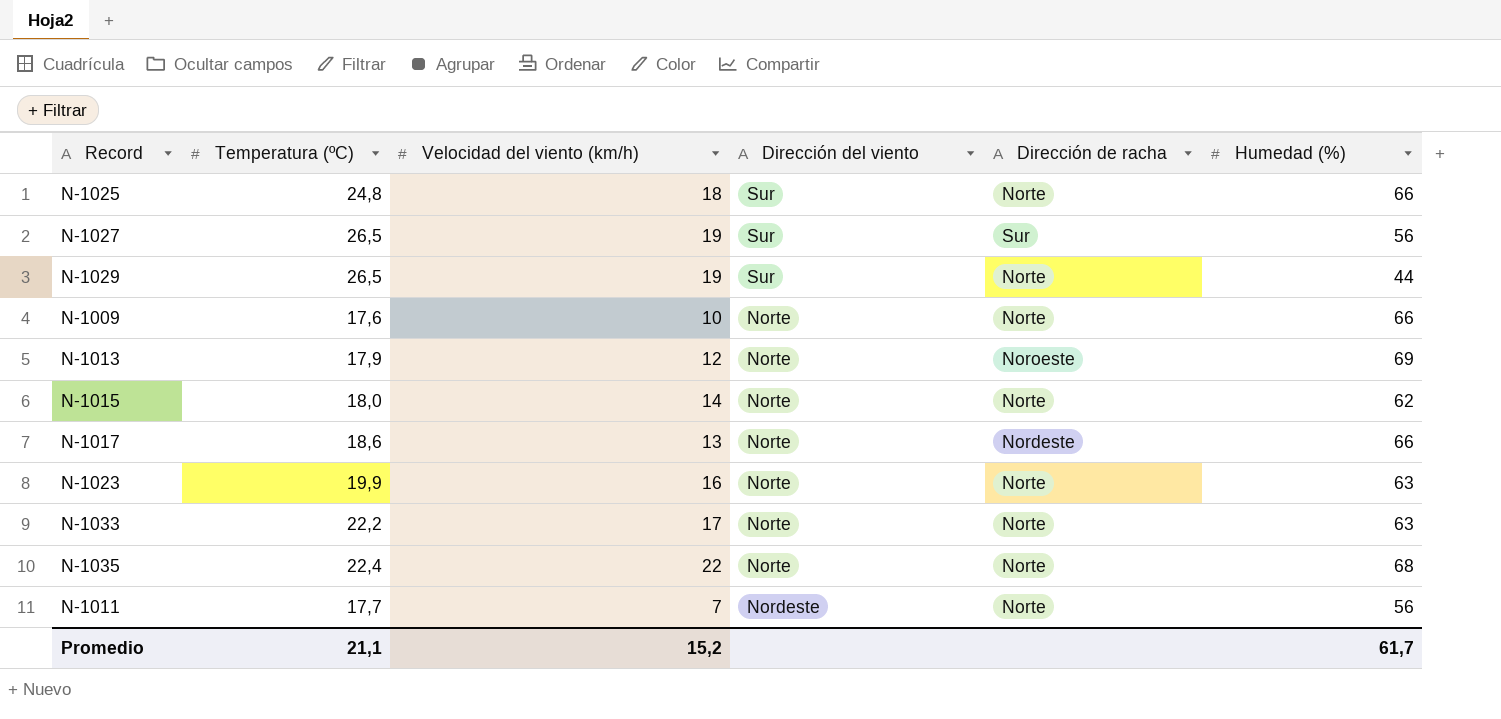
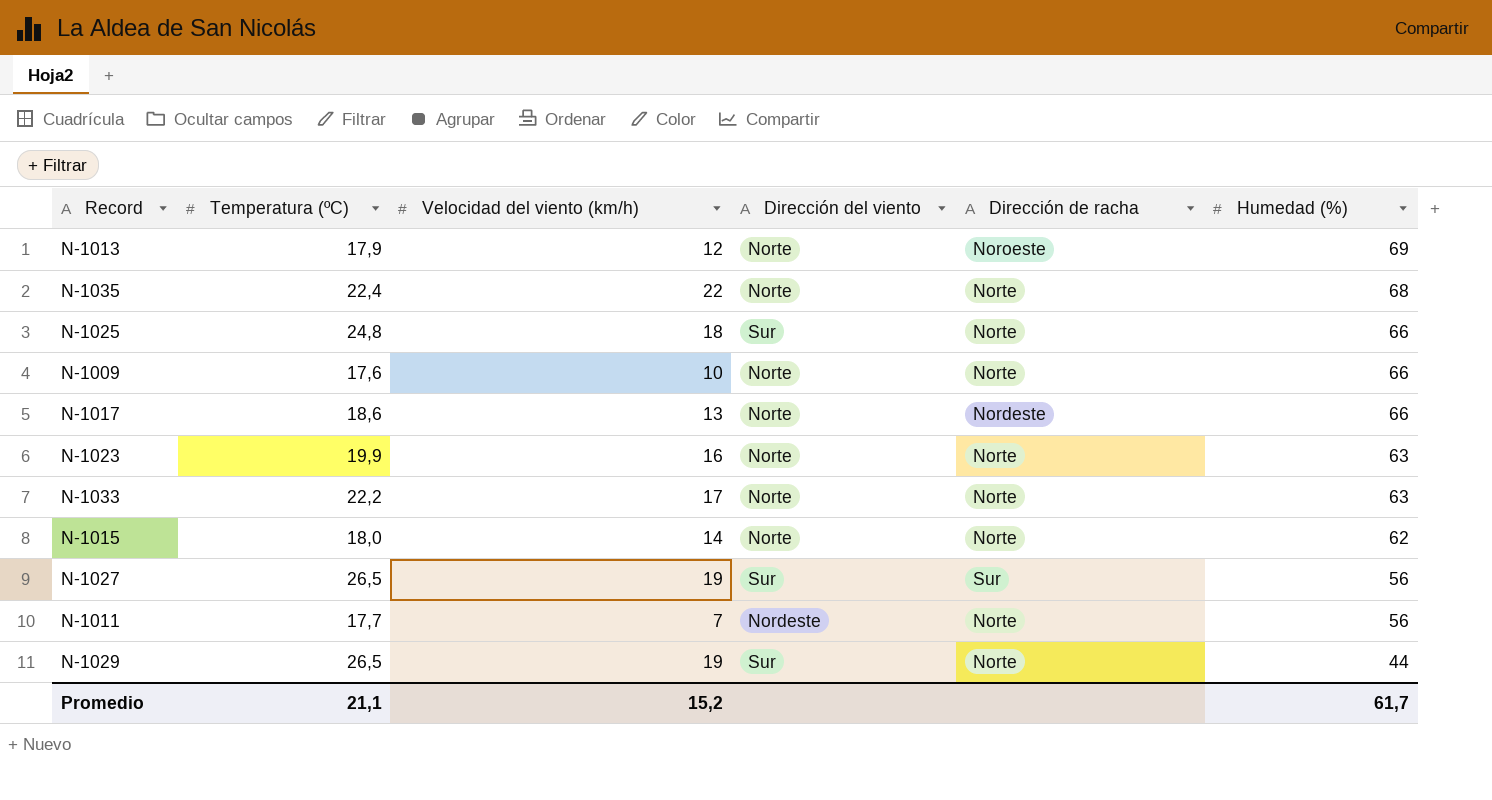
row order: Dirección del viento descending -> Humedad (%) descending

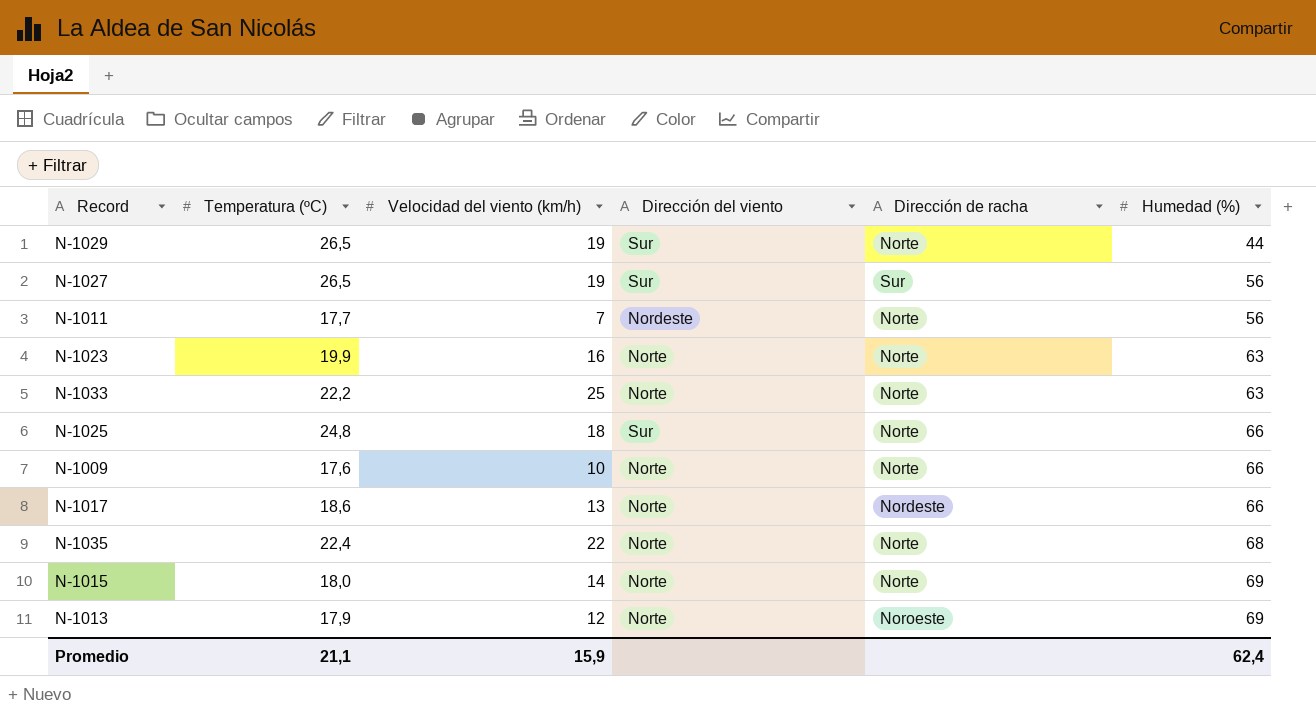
row order: Humedad (%) descending -> Humedad (%) ascending
N-1033 | Velocidad del viento (km/h): 17 -> 25
N-1015 | Humedad (%): 62 -> 69
Promedio | Velocidad del viento (km/h): 15,2 -> 15,9
Promedio | Humedad (%): 61,7 -> 62,4

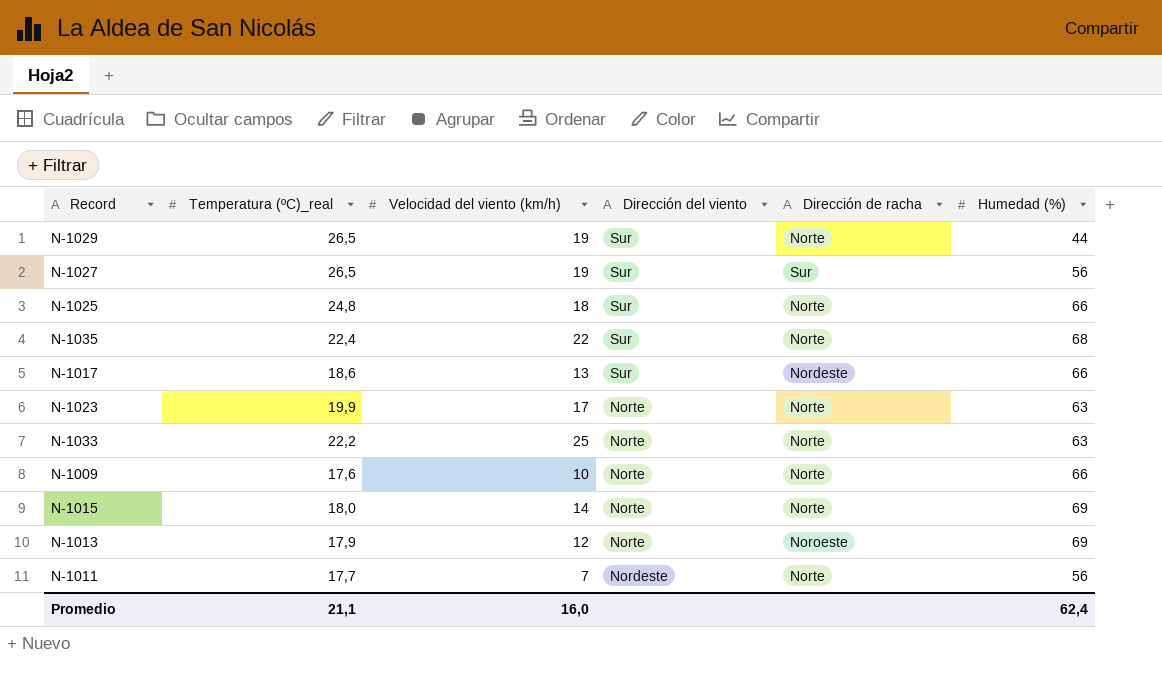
row order: Humedad (%) ascending -> Dirección del viento descending
column name: Temperatura (ºC) -> Temperatura (ºC)_real
N-1035 | Dirección del viento: Norte -> Sur
N-1017 | Dirección del viento: Norte -> Sur
N-1023 | Velocidad del viento (km/h): 16 -> 17
Promedio | Velocidad del viento (km/h): 15,9 -> 16,0

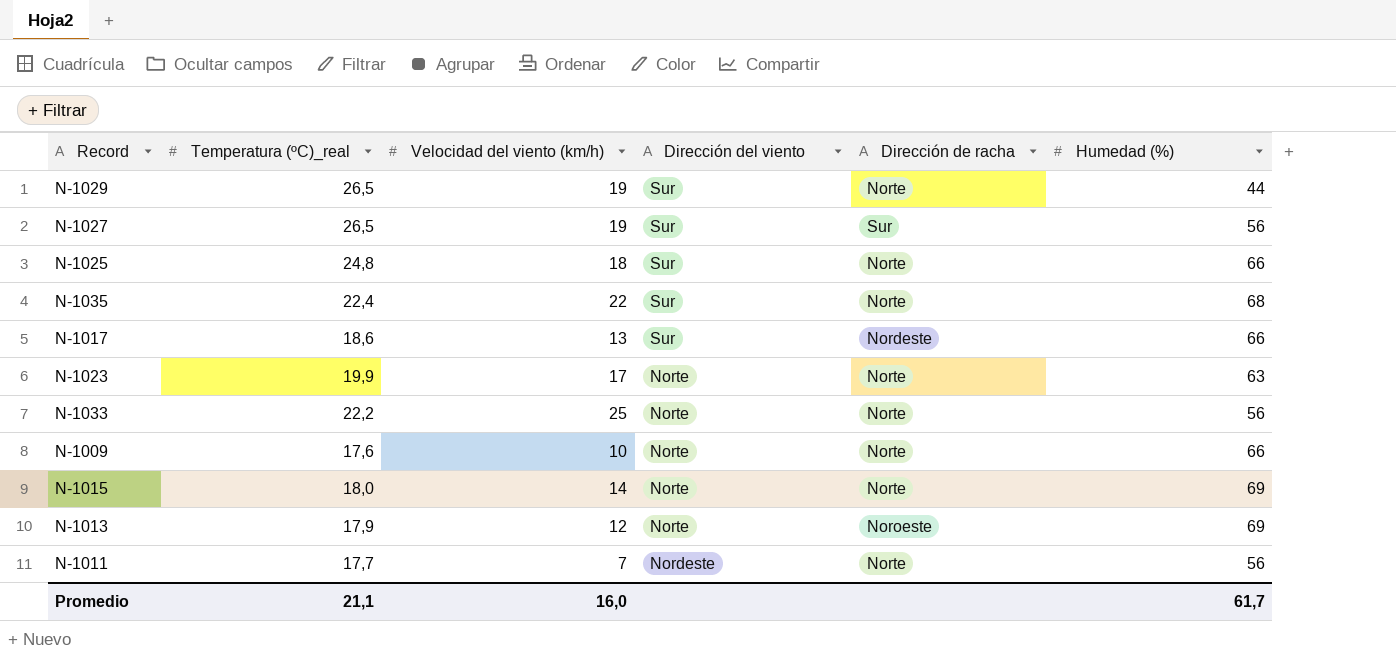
N-1033 | Humedad (%): 63 -> 56
Promedio | Humedad (%): 62,4 -> 61,7

